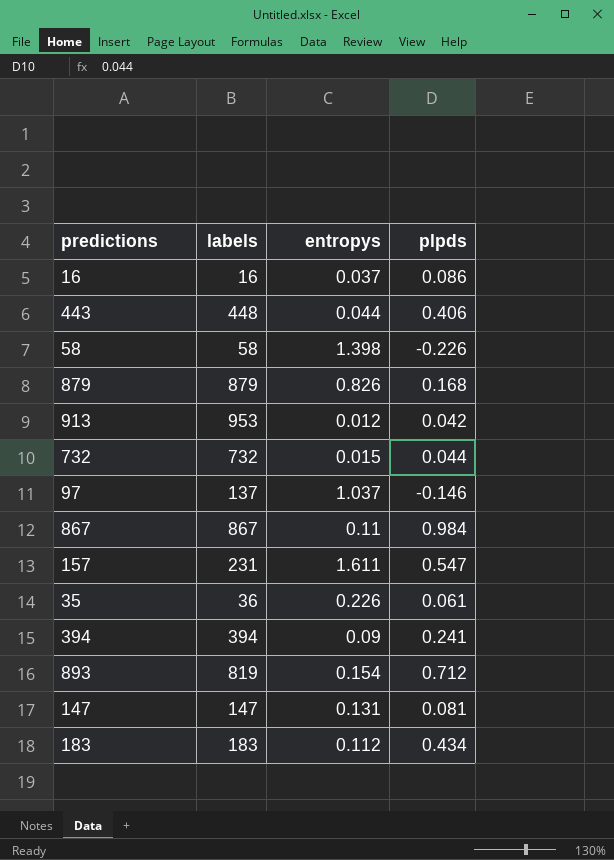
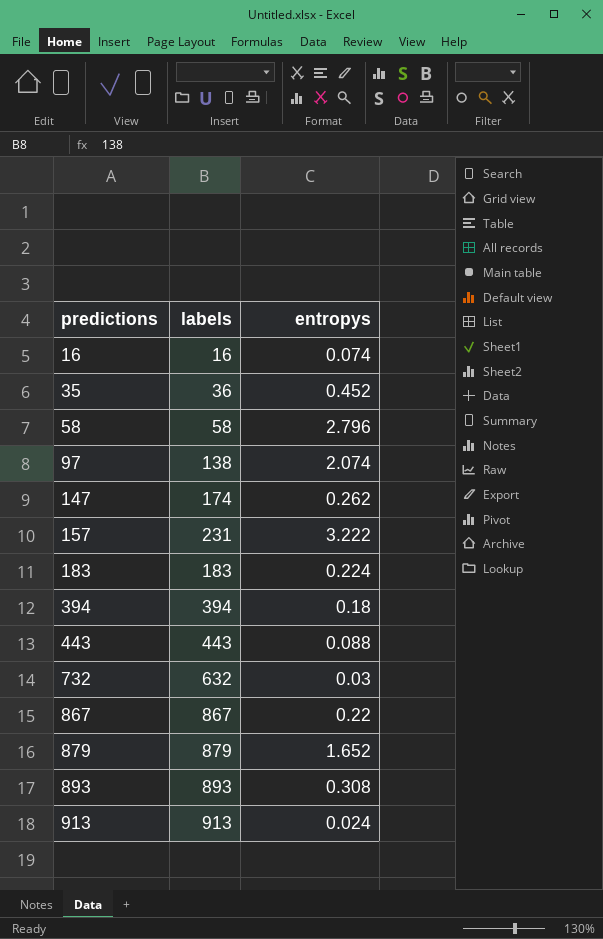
row order: none -> predictions ascending
column plpds | position: 4 -> none
16 | entropys: 0.037 -> 0.074
35 | entropys: 0.226 -> 0.452
58 | entropys: 1.398 -> 2.796
97 | labels: 137 -> 138
97 | entropys: 1.037 -> 2.074
147 | labels: 147 -> 174
147 | entropys: 0.131 -> 0.262
157 | entropys: 1.611 -> 3.222
183 | entropys: 0.112 -> 0.224
394 | entropys: 0.09 -> 0.18
443 | labels: 448 -> 443
443 | entropys: 0.044 -> 0.088
732 | labels: 732 -> 632
732 | entropys: 0.015 -> 0.03
867 | entropys: 0.11 -> 0.22
879 | entropys: 0.826 -> 1.652
893 | labels: 819 -> 893
893 | entropys: 0.154 -> 0.308
913 | labels: 953 -> 913
913 | entropys: 0.012 -> 0.024

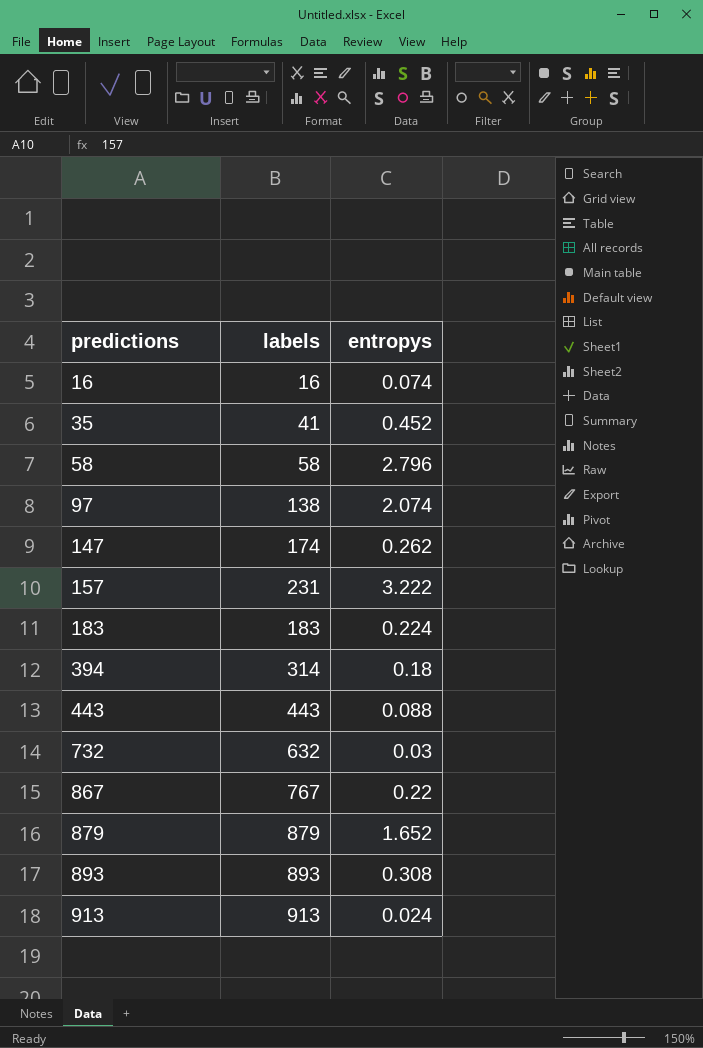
35 | labels: 36 -> 41
394 | labels: 394 -> 314
867 | labels: 867 -> 767

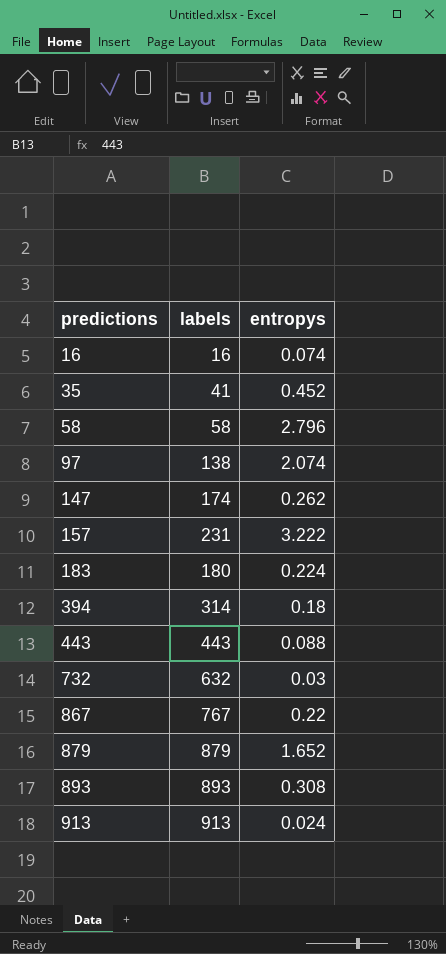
183 | labels: 183 -> 180

